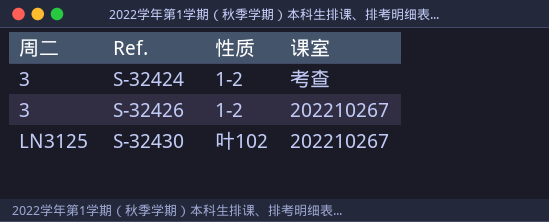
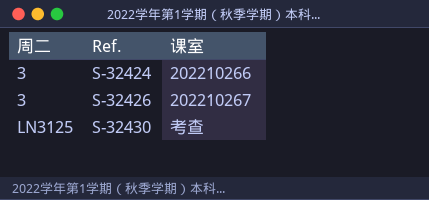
column 性质 | position: 3 -> none
S-32424 | 课室: 考查 -> 202210266
S-32430 | 课室: 202210267 -> 考查

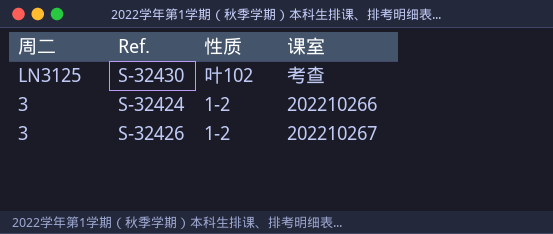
row order: 周二 ascending -> 周二 descending
column 性质 | position: none -> 3

